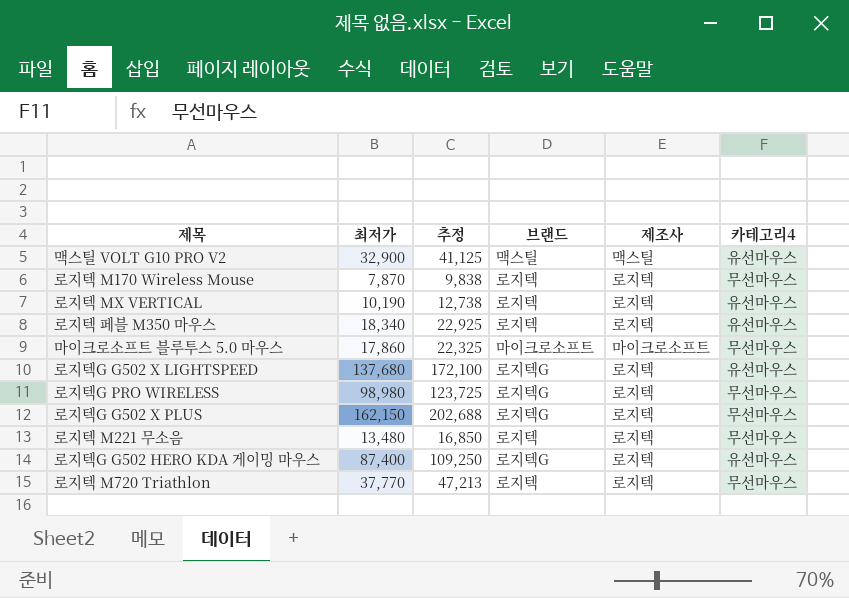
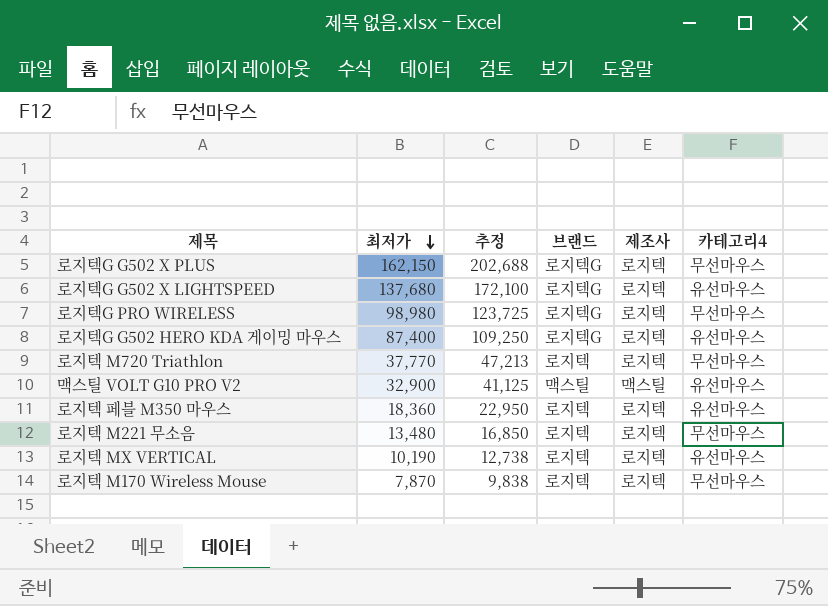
row order: none -> 최저가 descending
row 마이크로소프트 블루투스 5.0 마우스: 17,860 | 22,325 | 마이크로소프트 | 마이크로소프트 | 무선마우스 -> none
로지텍 페블 M350 마우스 | 최저가: 18,340 -> 18,360
로지텍 페블 M350 마우스 | 추정: 22,925 -> 22,950

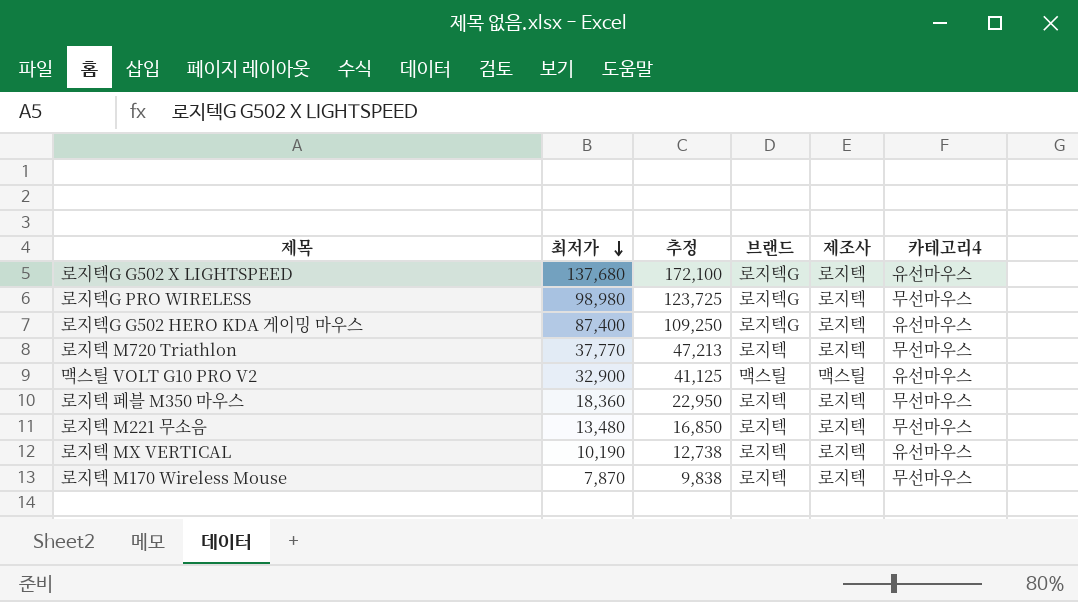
row 로지텍G G502 X PLUS: 162,150 | 202,688 | 로지텍G | 로지텍 | 무선마우스 -> none
로지텍 페블 M350 마우스 | 카테고리4: 유선마우스 -> 무선마우스

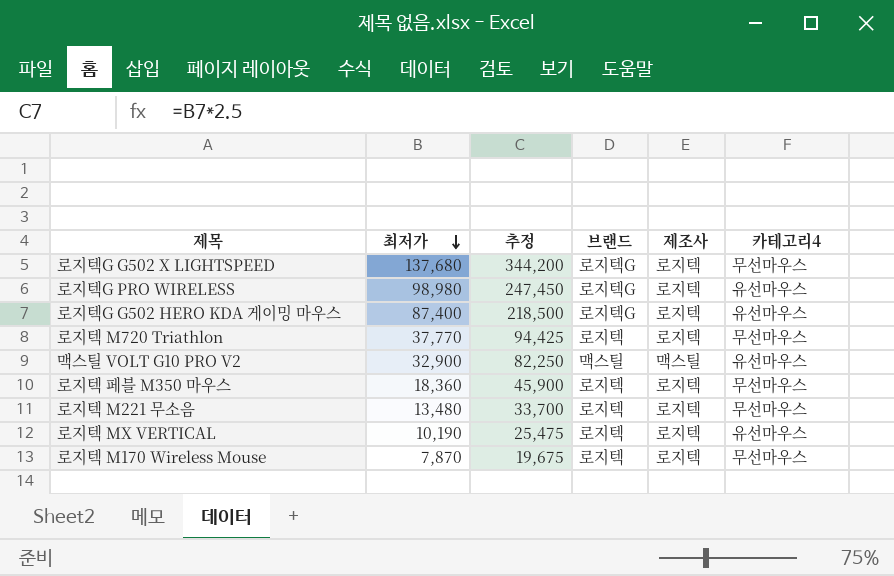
column 추정 | formula: [최저가] * 1.25 -> [최저가] * 2.5
로지텍G G502 X LIGHTSPEED | 카테고리4: 유선마우스 -> 무선마우스
로지텍G PRO WIRELESS | 카테고리4: 무선마우스 -> 유선마우스

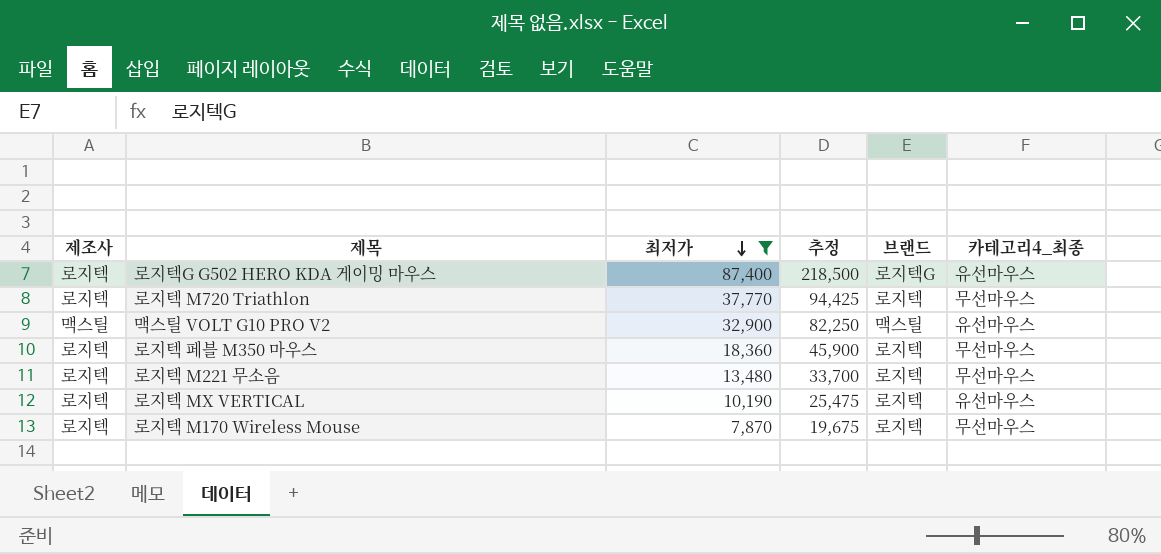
filter: none -> 최저가 <= 87,400
column 제조사 | position: 5 -> 1
column name: 카테고리4 -> 카테고리4_최종

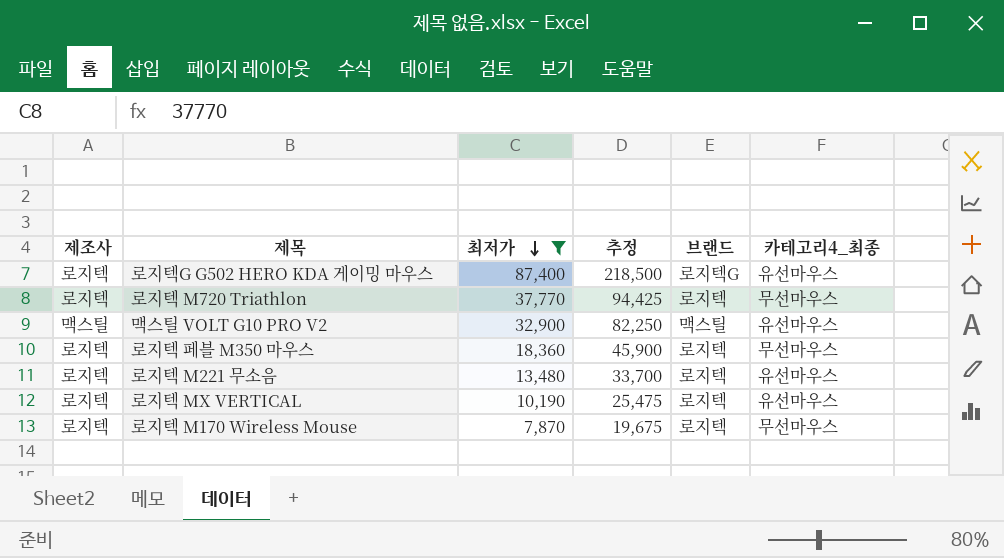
로지텍 M221 무소음 | 카테고리4_최종: 무선마우스 -> 유선마우스

